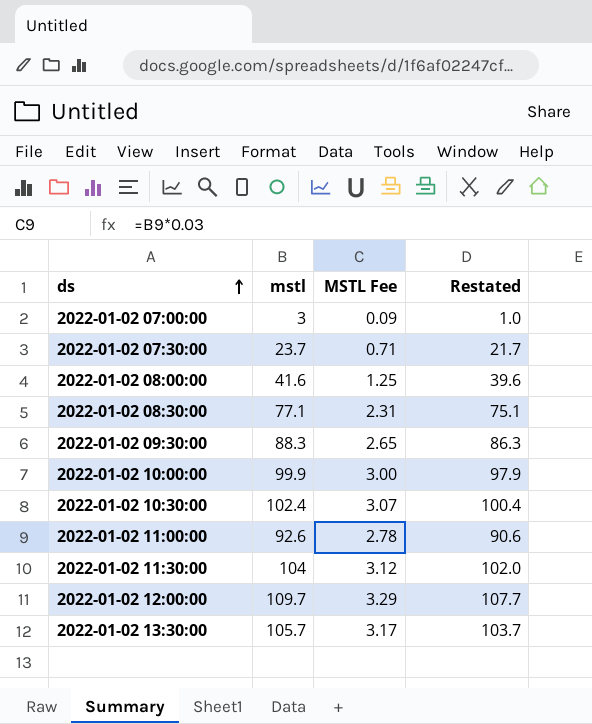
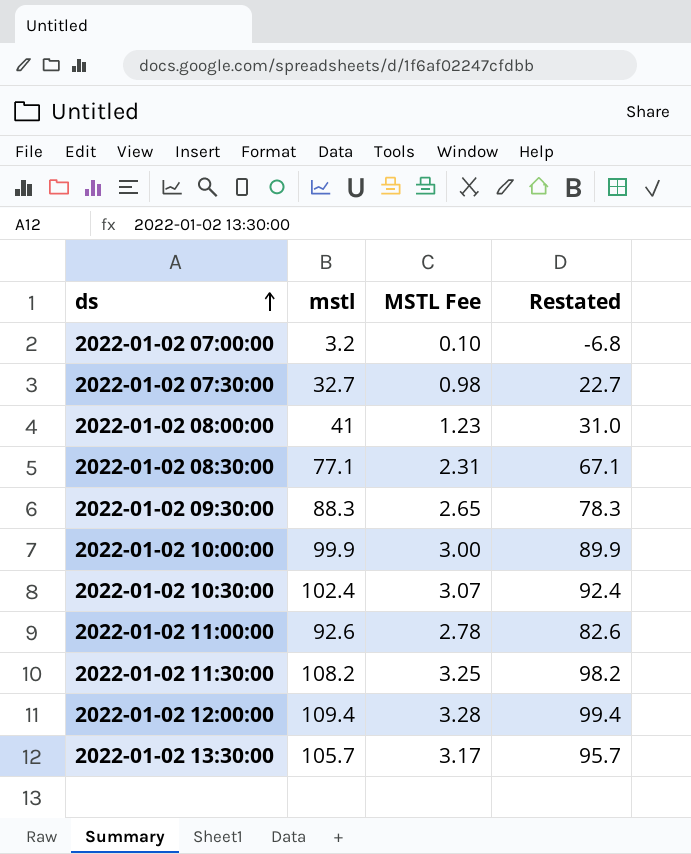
column Restated | formula: [mstl] - 2 -> [mstl] - 10
2022-01-02 07:00:00 | mstl: 3 -> 3.2
2022-01-02 07:00:00 | MSTL Fee: 0.09 -> 0.10
2022-01-02 07:30:00 | mstl: 23.7 -> 32.7
2022-01-02 07:30:00 | MSTL Fee: 0.71 -> 0.98
2022-01-02 08:00:00 | mstl: 41.6 -> 41
2022-01-02 08:00:00 | MSTL Fee: 1.25 -> 1.23
2022-01-02 11:30:00 | mstl: 104 -> 108.2
2022-01-02 11:30:00 | MSTL Fee: 3.12 -> 3.25
2022-01-02 12:00:00 | mstl: 109.7 -> 109.4
2022-01-02 12:00:00 | MSTL Fee: 3.29 -> 3.28

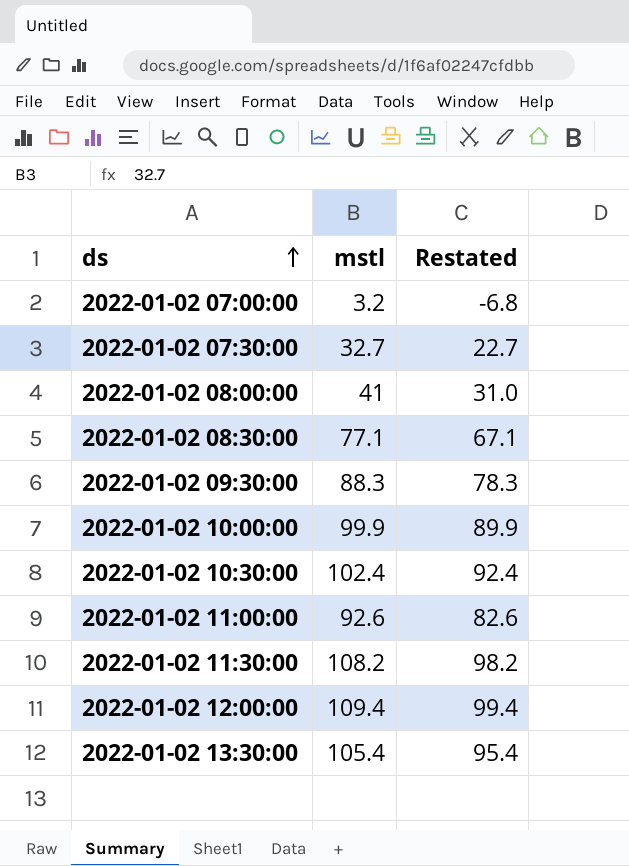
column MSTL Fee | formula: [mstl] * 0.03 -> none
2022-01-02 13:30:00 | mstl: 105.7 -> 105.4
2022-01-02 13:30:00 | Restated: 95.7 -> 95.4

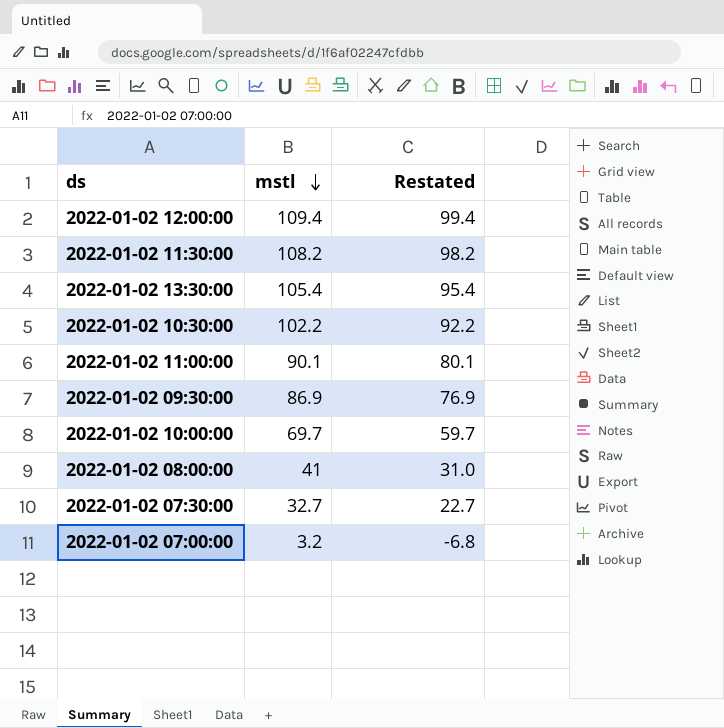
row order: ds ascending -> mstl descending
row 2022-01-02 08:30:00: 77.1 | 67.1 -> none
2022-01-02 10:30:00 | mstl: 102.4 -> 102.2
2022-01-02 10:30:00 | Restated: 92.4 -> 92.2
2022-01-02 11:00:00 | mstl: 92.6 -> 90.1
2022-01-02 11:00:00 | Restated: 82.6 -> 80.1
2022-01-02 09:30:00 | mstl: 88.3 -> 86.9
2022-01-02 09:30:00 | Restated: 78.3 -> 76.9
2022-01-02 10:00:00 | mstl: 99.9 -> 69.7
2022-01-02 10:00:00 | Restated: 89.9 -> 59.7

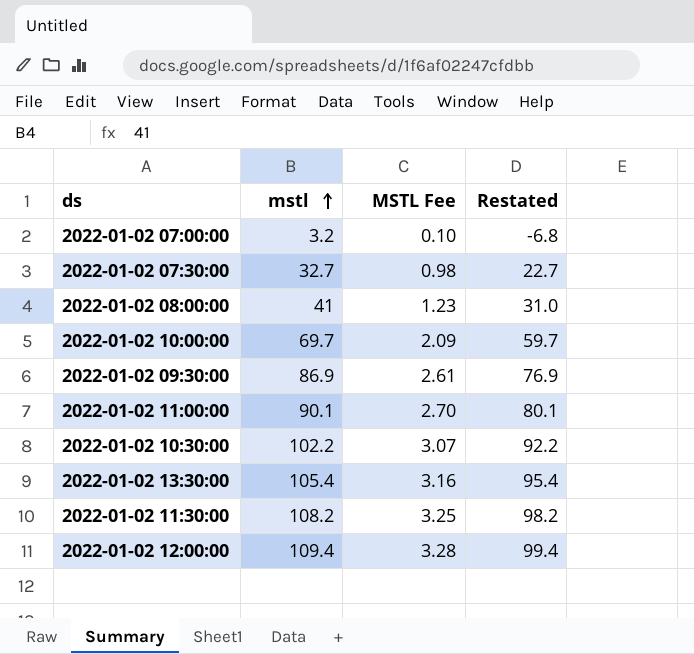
row order: mstl descending -> mstl ascending
column MSTL Fee | formula: none -> [mstl] * 0.03

